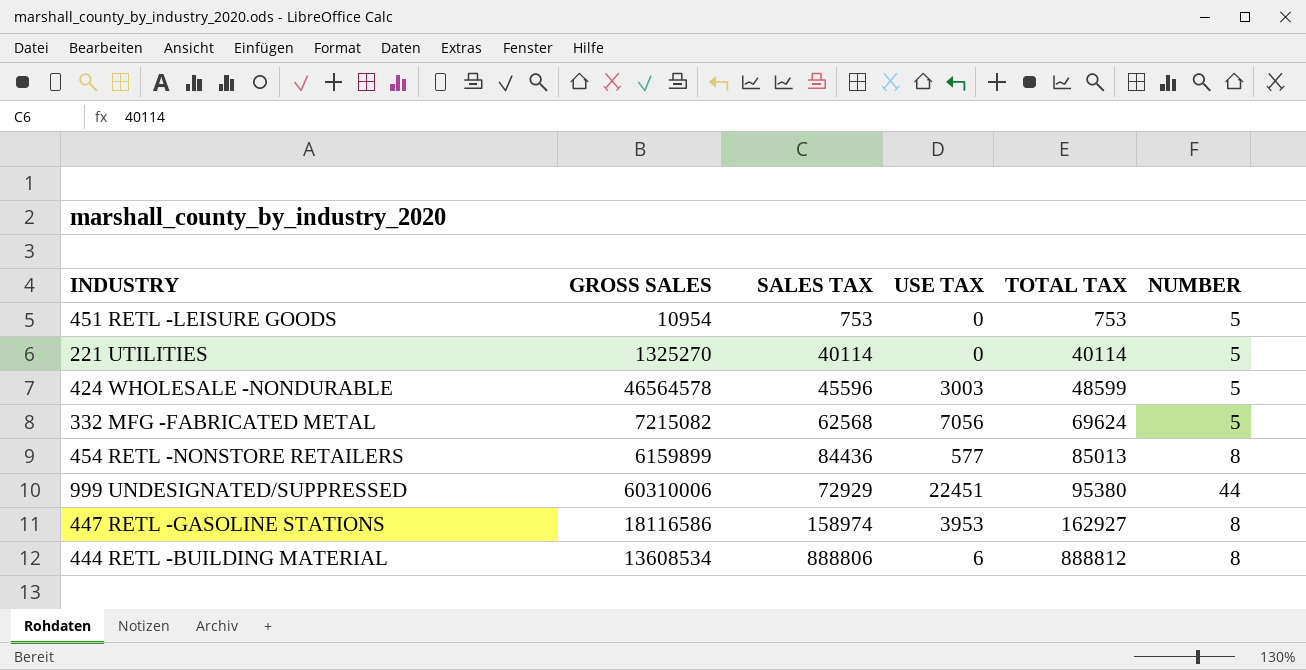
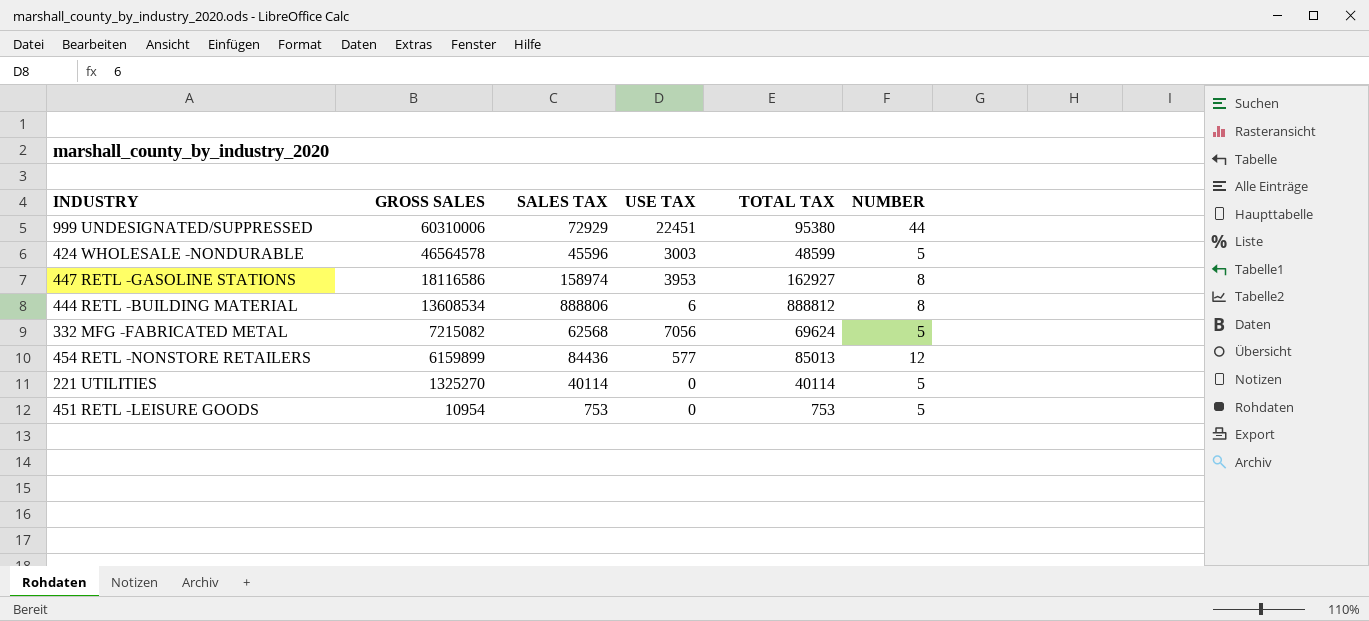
row order: TOTAL TAX ascending -> GROSS SALES descending
454 RETL -NONSTORE RETAILERS | NUMBER: 8 -> 12

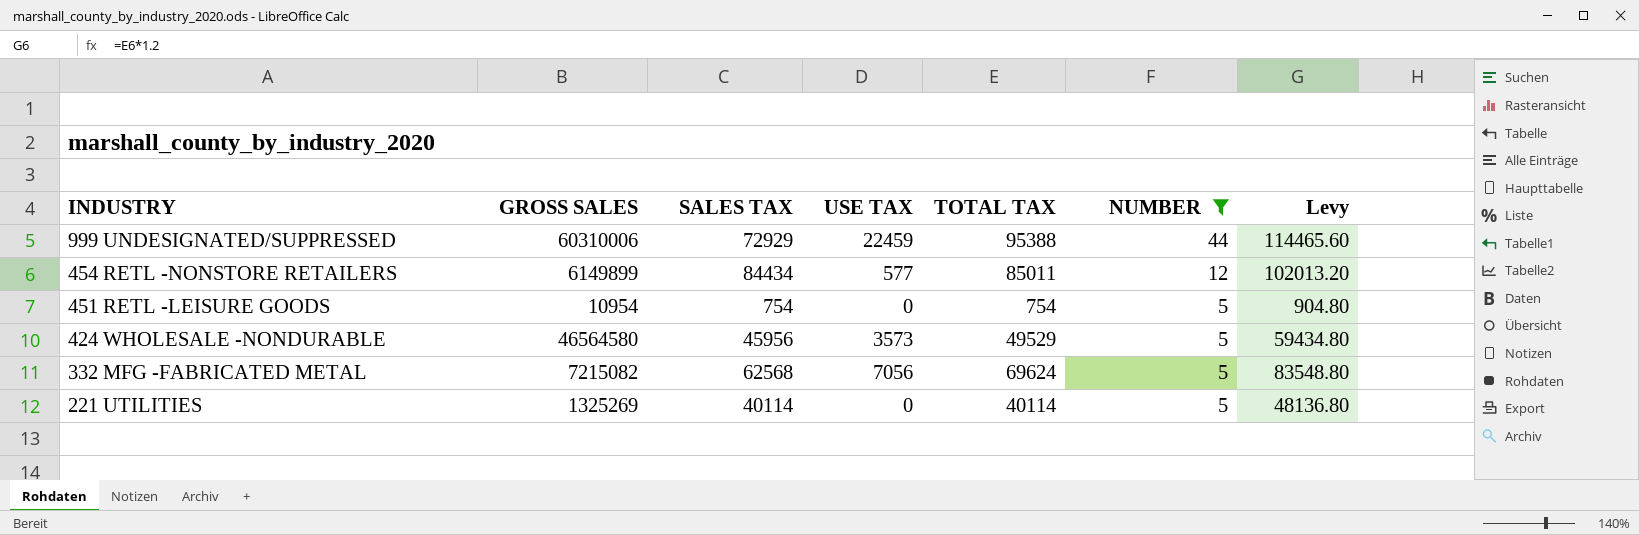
filter: none -> NUMBER != 8
row order: GROSS SALES descending -> INDUSTRY descending
column Levy | formula: none -> [TOTAL TAX] * 1.2
999 UNDESIGNATED/SUPPRESSED | USE TAX: 22451 -> 22459
999 UNDESIGNATED/SUPPRESSED | TOTAL TAX: 95380 -> 95388
454 RETL -NONSTORE RETAILERS | GROSS SALES: 6159899 -> 6149899
454 RETL -NONSTORE RETAILERS | SALES TAX: 84436 -> 84434
454 RETL -NONSTORE RETAILERS | TOTAL TAX: 85013 -> 85011
451 RETL -LEISURE GOODS | SALES TAX: 753 -> 754
451 RETL -LEISURE GOODS | TOTAL TAX: 753 -> 754
424 WHOLESALE -NONDURABLE | GROSS SALES: 46564578 -> 46564580
424 WHOLESALE -NONDURABLE | SALES TAX: 45596 -> 45956
424 WHOLESALE -NONDURABLE | USE TAX: 3003 -> 3573
424 WHOLESALE -NONDURABLE | TOTAL TAX: 48599 -> 49529
221 UTILITIES | GROSS SALES: 1325270 -> 1325269

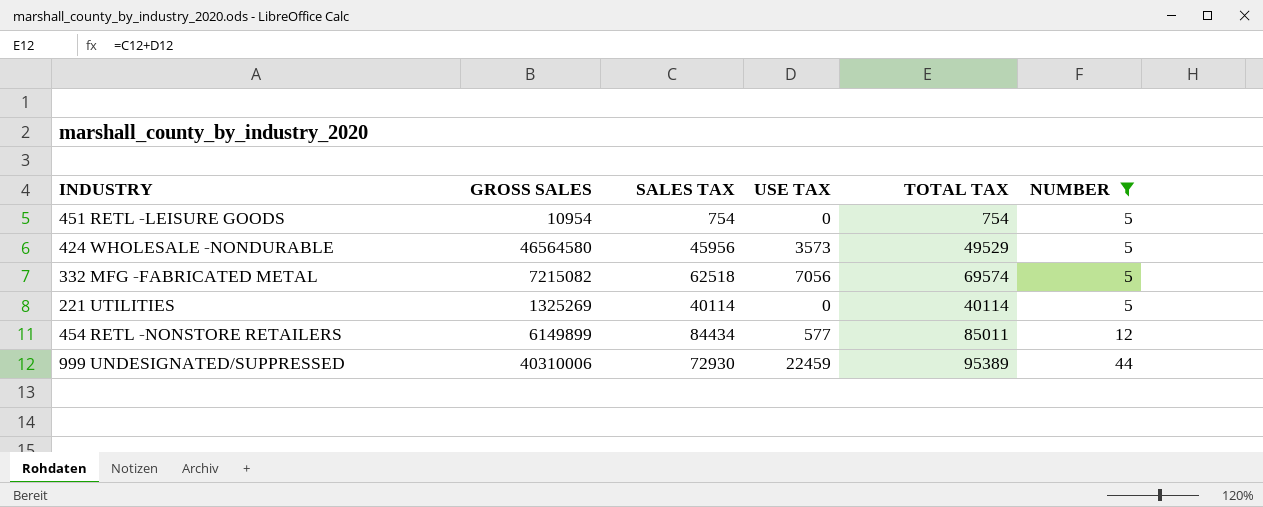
row order: INDUSTRY descending -> NUMBER ascending
column Levy | formula: [TOTAL TAX] * 1.2 -> none
332 MFG -FABRICATED METAL | SALES TAX: 62568 -> 62518
332 MFG -FABRICATED METAL | TOTAL TAX: 69624 -> 69574
999 UNDESIGNATED/SUPPRESSED | GROSS SALES: 60310006 -> 40310006
999 UNDESIGNATED/SUPPRESSED | SALES TAX: 72929 -> 72930
999 UNDESIGNATED/SUPPRESSED | TOTAL TAX: 95388 -> 95389

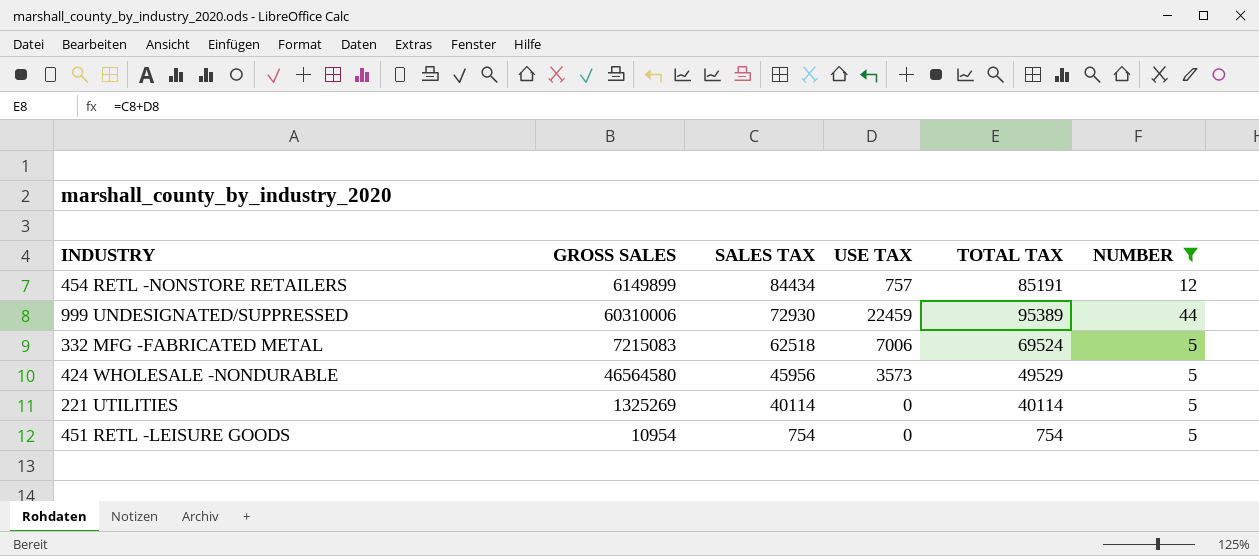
row order: NUMBER ascending -> SALES TAX descending
454 RETL -NONSTORE RETAILERS | USE TAX: 577 -> 757
454 RETL -NONSTORE RETAILERS | TOTAL TAX: 85011 -> 85191
999 UNDESIGNATED/SUPPRESSED | GROSS SALES: 40310006 -> 60310006
332 MFG -FABRICATED METAL | GROSS SALES: 7215082 -> 7215083
332 MFG -FABRICATED METAL | USE TAX: 7056 -> 7006
332 MFG -FABRICATED METAL | TOTAL TAX: 69574 -> 69524

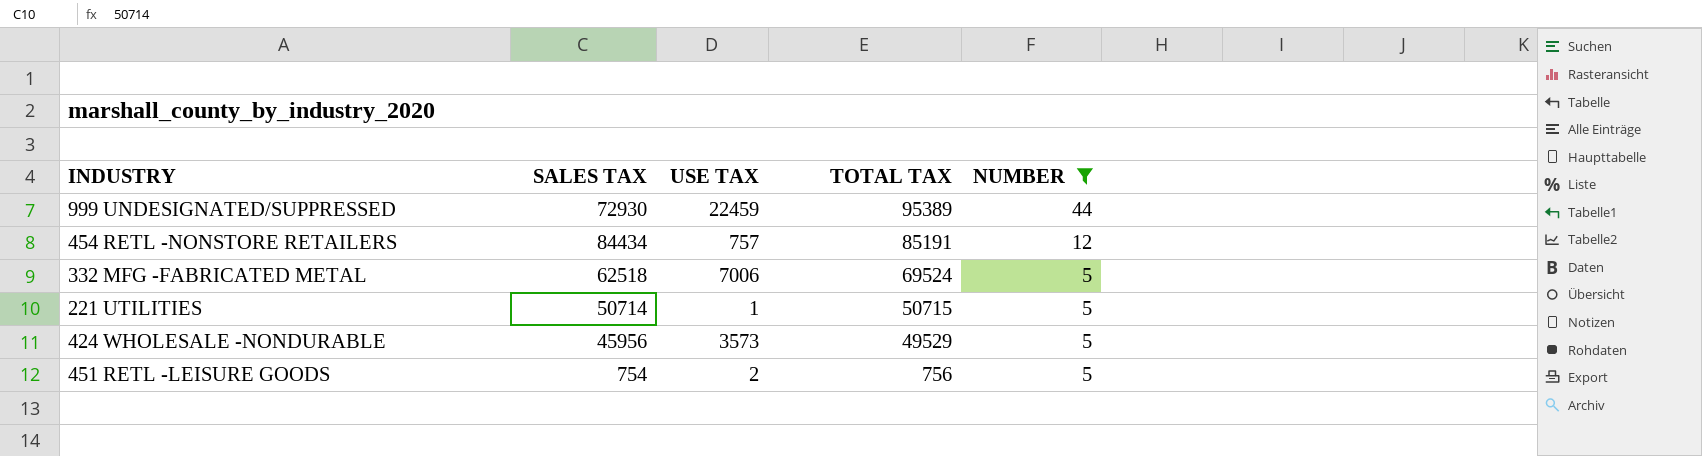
row order: SALES TAX descending -> TOTAL TAX descending
column GROSS SALES | position: 2 -> none
221 UTILITIES | SALES TAX: 40114 -> 50714
221 UTILITIES | USE TAX: 0 -> 1
221 UTILITIES | TOTAL TAX: 40114 -> 50715
451 RETL -LEISURE GOODS | USE TAX: 0 -> 2
451 RETL -LEISURE GOODS | TOTAL TAX: 754 -> 756

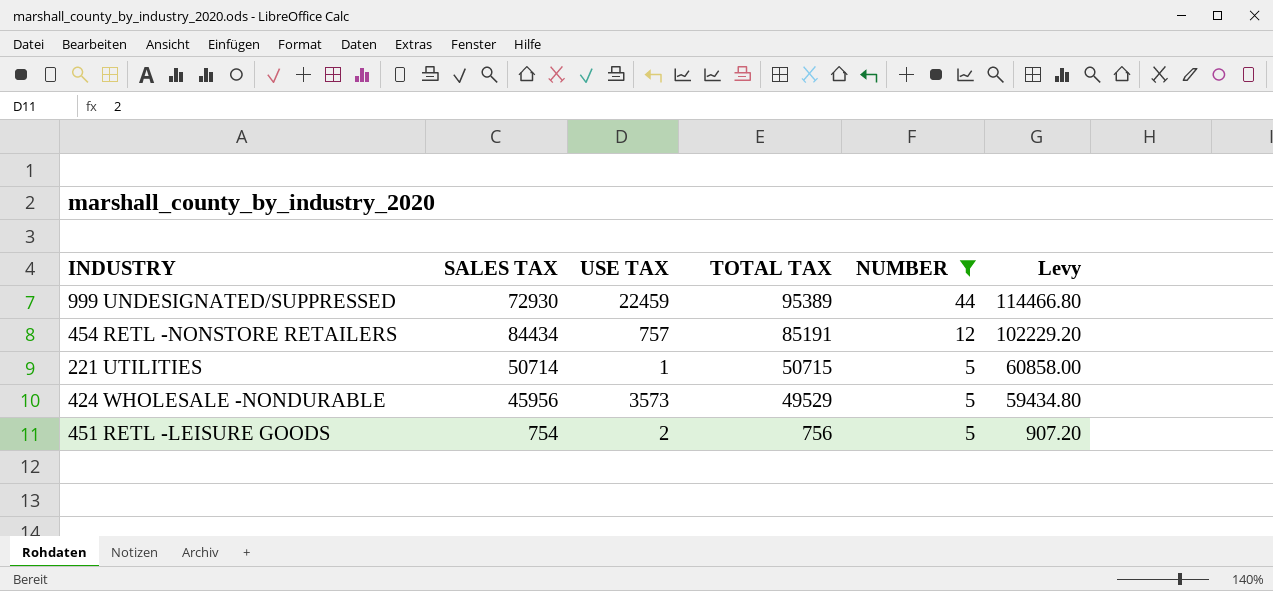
column Levy | formula: none -> [TOTAL TAX] * 1.2
row 332 MFG -FABRICATED METAL: 62518 | 7006 | 69524 | 5 -> none

